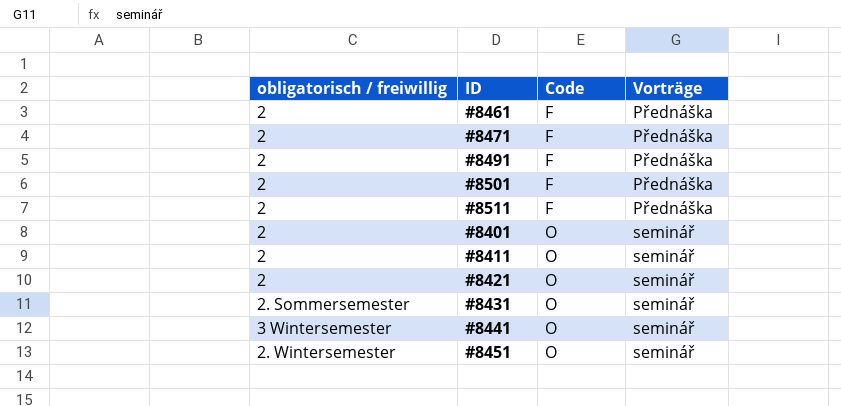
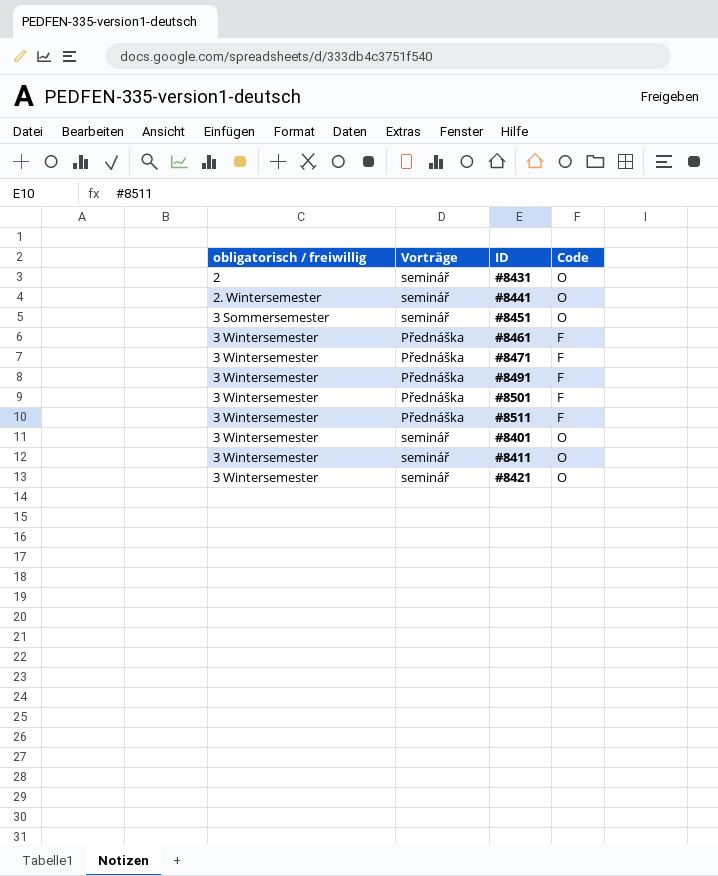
row order: Code ascending -> obligatorisch / freiwillig ascending
column Vorträge | position: 4 -> 2
#8431 | obligatorisch / freiwillig: 2. Sommersemester -> 2
#8441 | obligatorisch / freiwillig: 3 Wintersemester -> 2. Wintersemester
#8451 | obligatorisch / freiwillig: 2. Wintersemester -> 3 Sommersemester
#8461 | obligatorisch / freiwillig: 2 -> 3 Wintersemester
#8471 | obligatorisch / freiwillig: 2 -> 3 Wintersemester
#8491 | obligatorisch / freiwillig: 2 -> 3 Wintersemester
#8501 | obligatorisch / freiwillig: 2 -> 3 Wintersemester
#8511 | obligatorisch / freiwillig: 2 -> 3 Wintersemester
#8401 | obligatorisch / freiwillig: 2 -> 3 Wintersemester
#8411 | obligatorisch / freiwillig: 2 -> 3 Wintersemester
#8421 | obligatorisch / freiwillig: 2 -> 3 Wintersemester

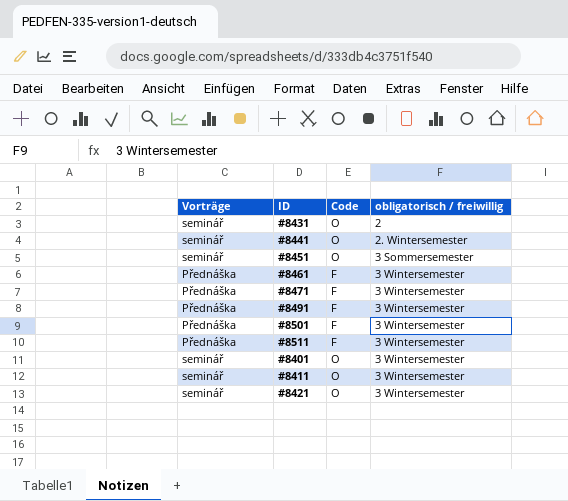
column obligatorisch / freiwillig | position: 1 -> 4

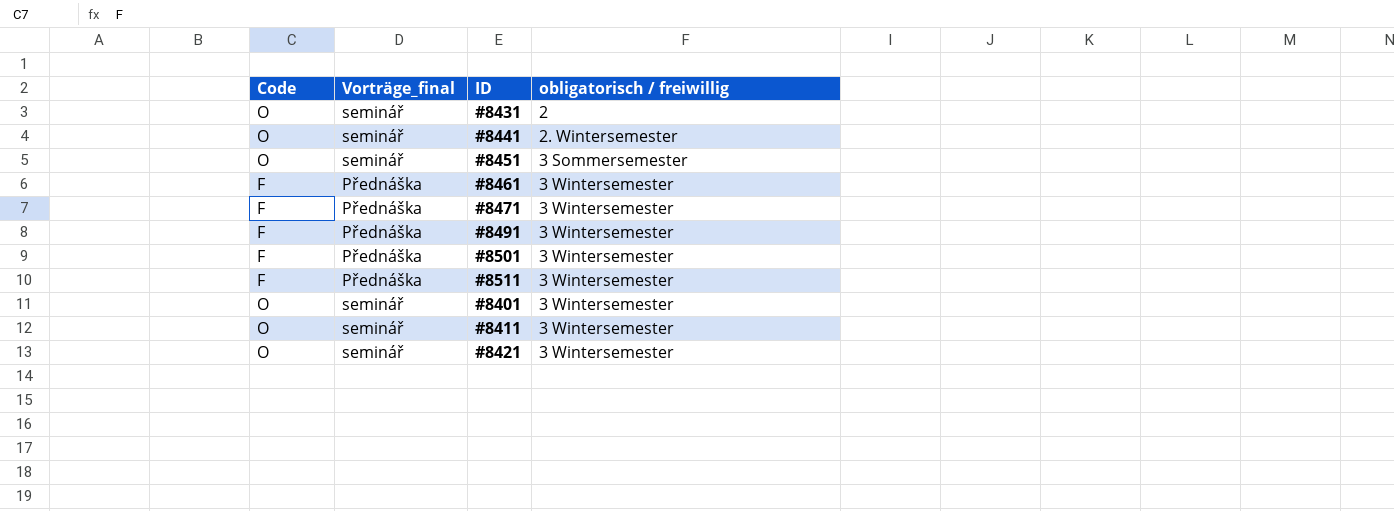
column Code | position: 3 -> 1
column name: Vorträge -> Vorträge_final

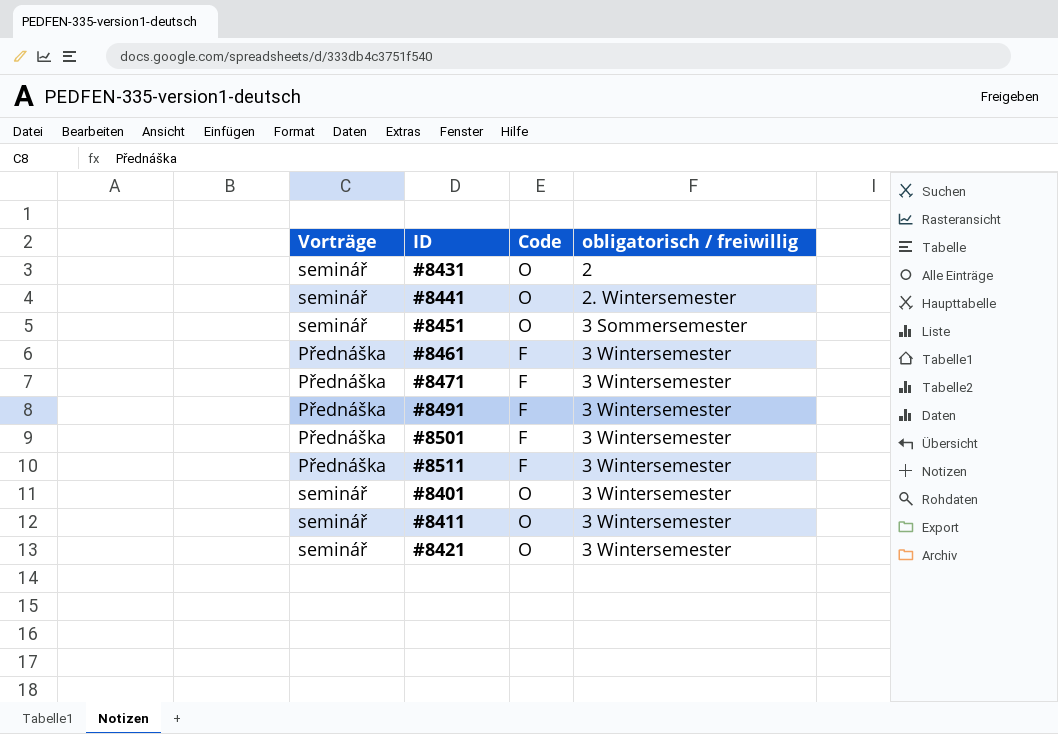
column name: Vorträge_final -> Vorträge
column Code | position: 1 -> 3

